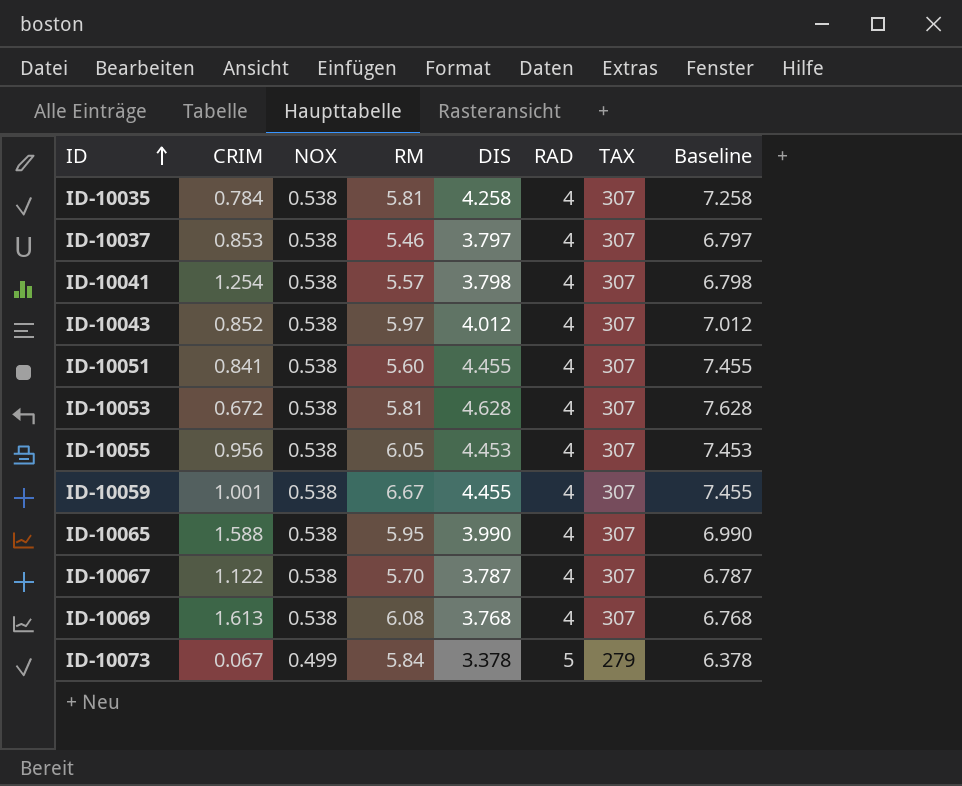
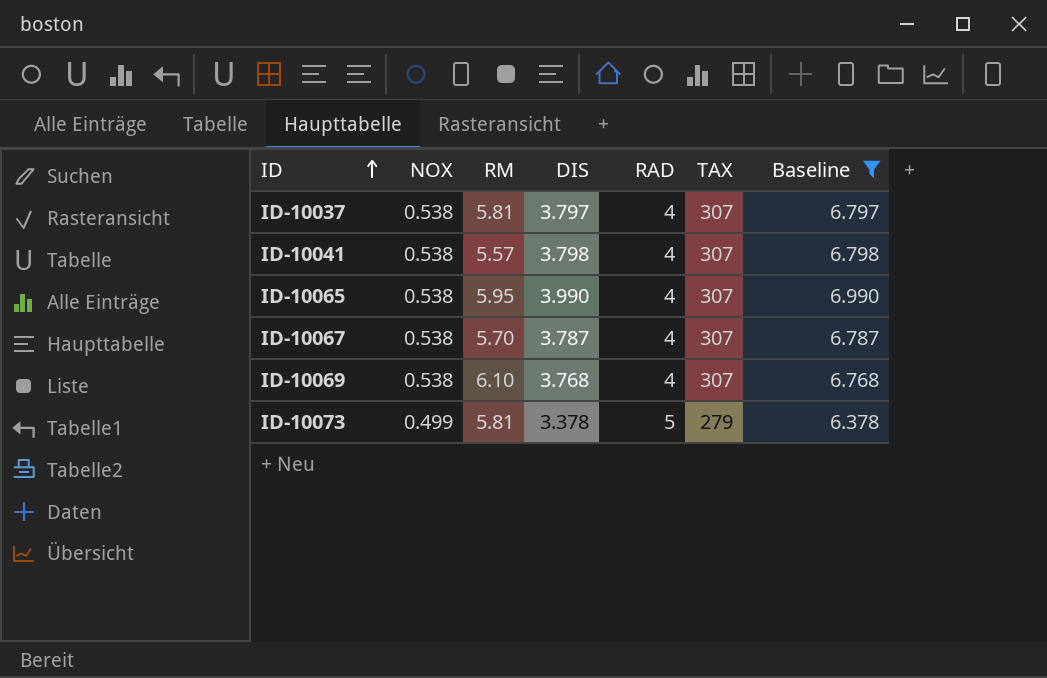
filter: none -> Baseline <= 6.990
column CRIM | position: 2 -> none
ID-10037 | RM: 5.46 -> 5.81
ID-10069 | RM: 6.08 -> 6.10
ID-10073 | RM: 5.84 -> 5.81

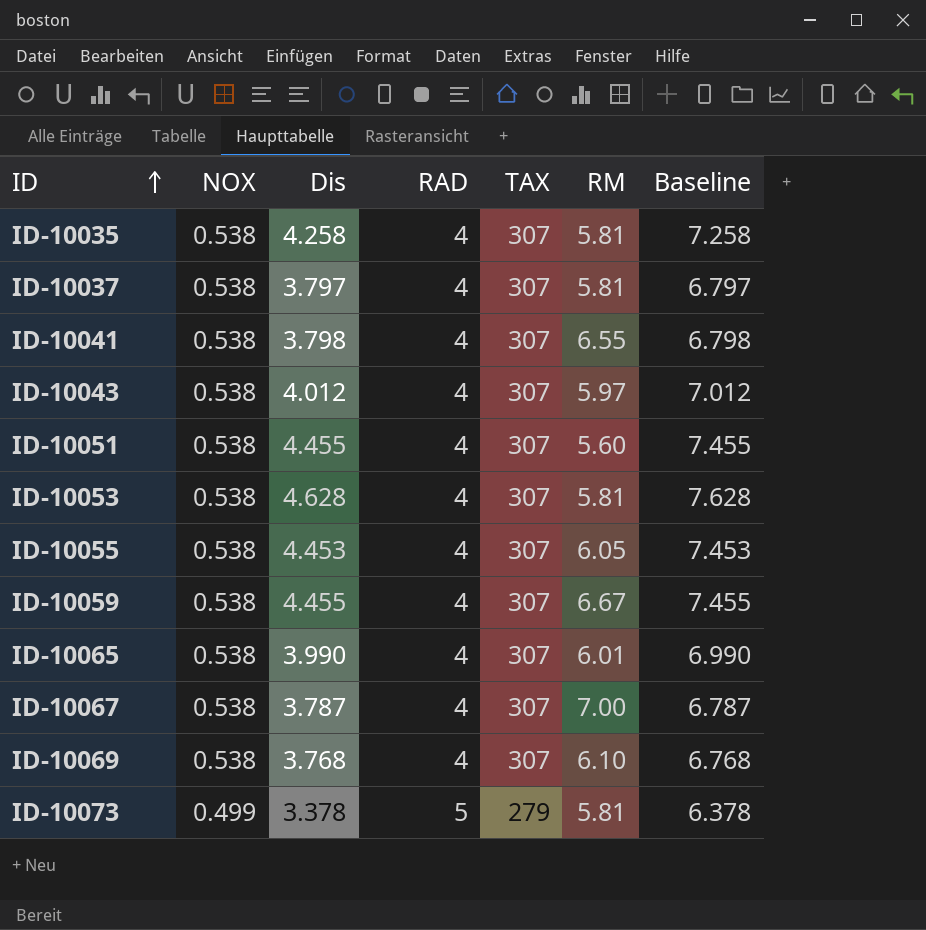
filter: Baseline <= 6.990 -> none
column name: DIS -> Dis
column RM | position: 3 -> 6
ID-10041 | RM: 5.57 -> 6.55
ID-10065 | RM: 5.95 -> 6.01
ID-10067 | RM: 5.70 -> 7.00

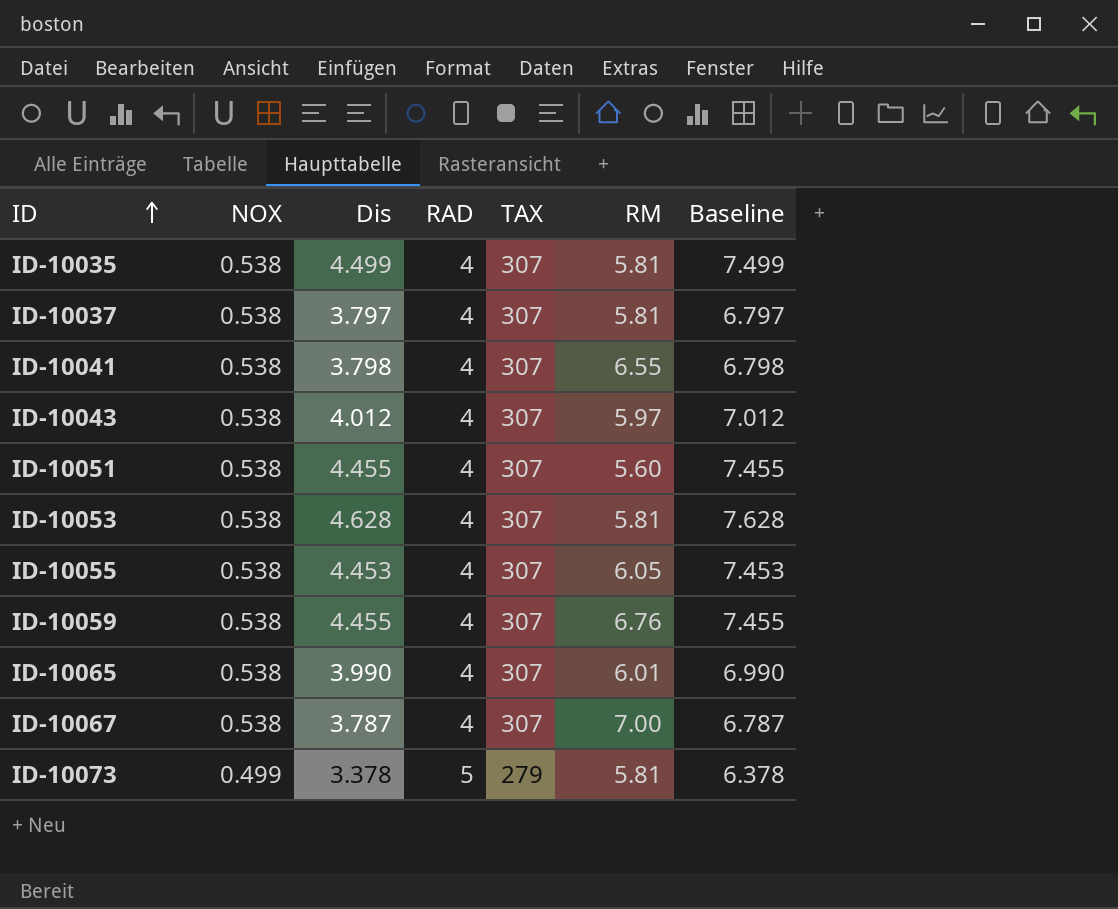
row ID-10069: 0.538 | 3.768 | 4 | 307 | 6.10 | 6.768 -> none
ID-10035 | Dis: 4.258 -> 4.499
ID-10035 | Baseline: 7.258 -> 7.499
ID-10059 | RM: 6.67 -> 6.76

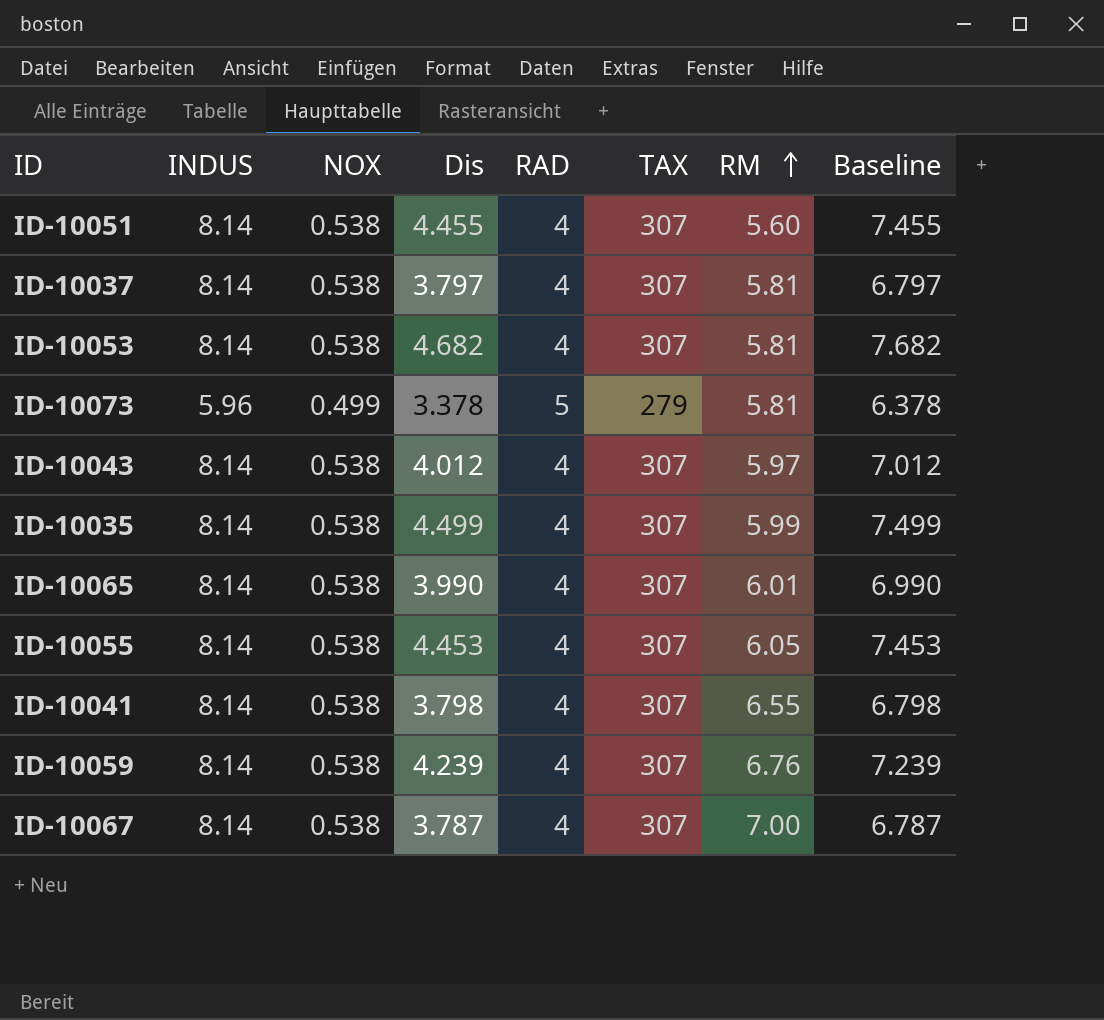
row order: ID ascending -> RM ascending
column INDUS | position: none -> 2
ID-10053 | Dis: 4.628 -> 4.682
ID-10053 | Baseline: 7.628 -> 7.682
ID-10035 | RM: 5.81 -> 5.99
ID-10059 | Dis: 4.455 -> 4.239
ID-10059 | Baseline: 7.455 -> 7.239

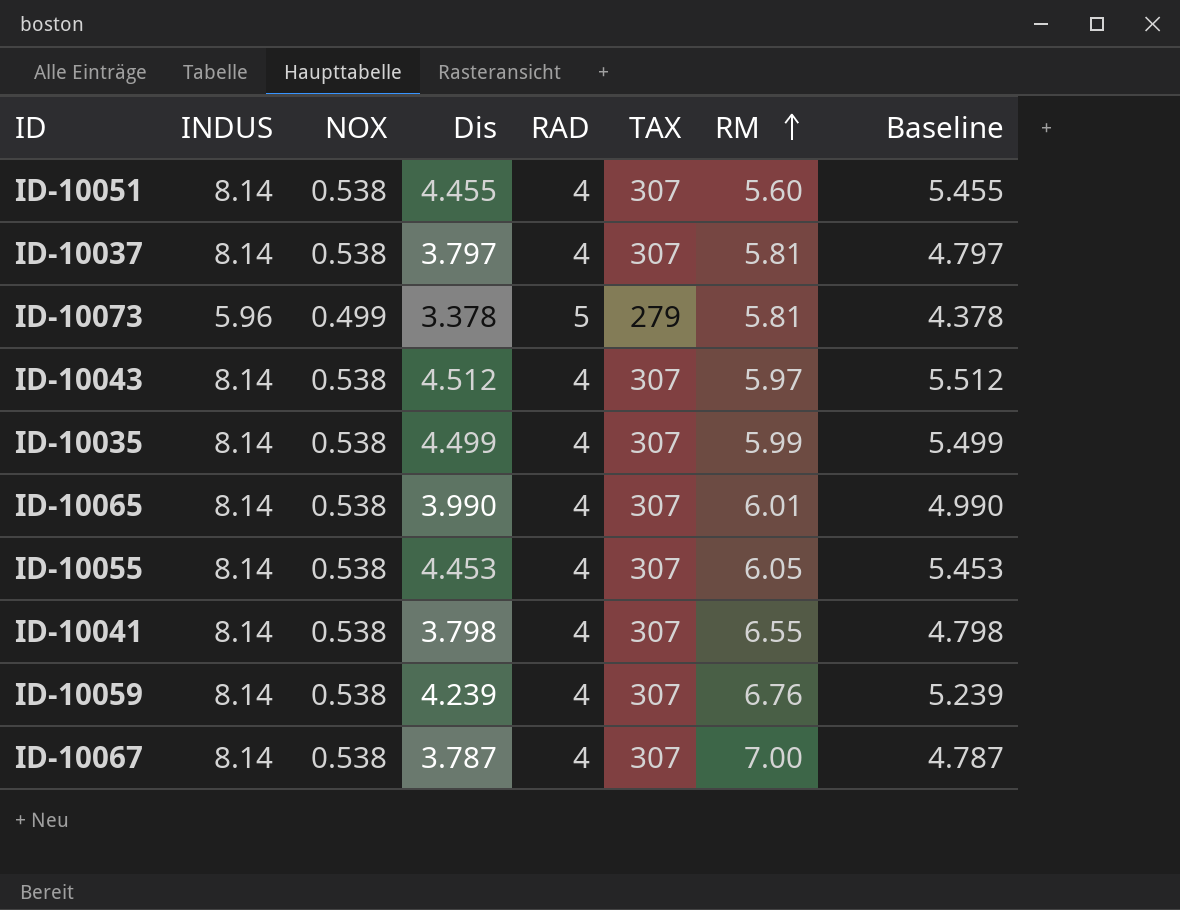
column Baseline | formula: [Dis] + 3 -> [Dis] + 1
row ID-10053: 8.14 | 0.538 | 4.682 | 4 | 307 | 5.81 | 7.682 -> none
ID-10043 | Dis: 4.012 -> 4.512

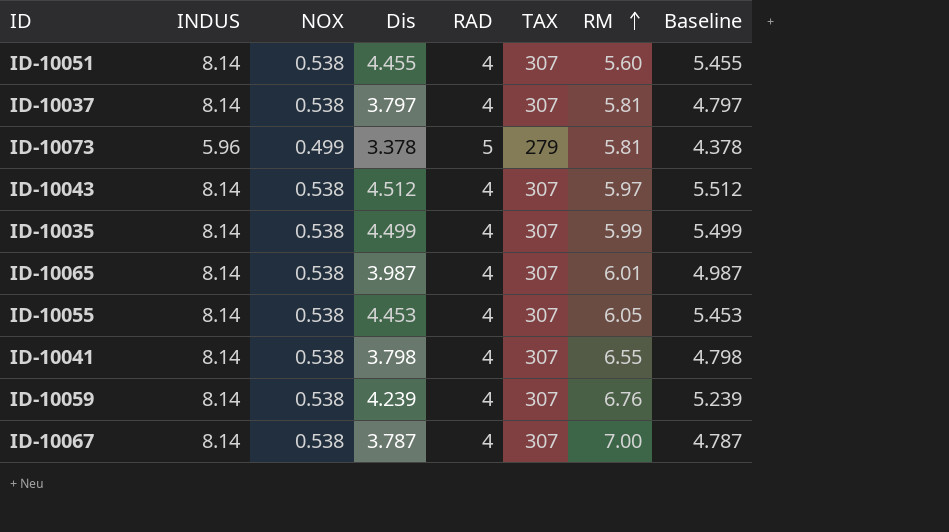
ID-10065 | Dis: 3.990 -> 3.987
ID-10065 | Baseline: 4.990 -> 4.987

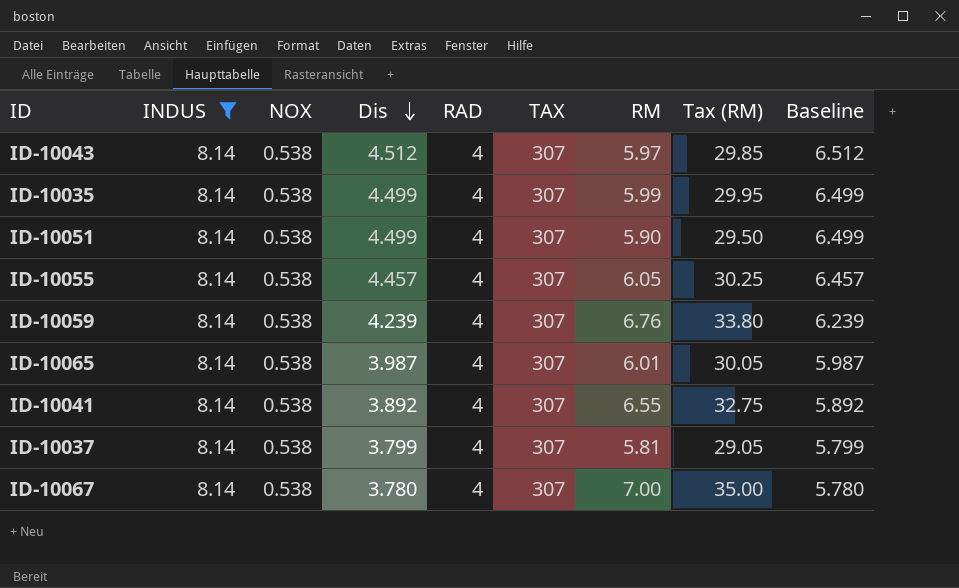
filter: none -> INDUS = 8.14
row order: RM ascending -> Dis descending
column Tax (RM) | formula: none -> [RM] * 5
column Baseline | formula: [Dis] + 1 -> [Dis] + 2
ID-10051 | Dis: 4.455 -> 4.499
ID-10051 | RM: 5.60 -> 5.90
ID-10055 | Dis: 4.453 -> 4.457
ID-10041 | Dis: 3.798 -> 3.892
ID-10037 | Dis: 3.797 -> 3.799
ID-10067 | Dis: 3.787 -> 3.780

